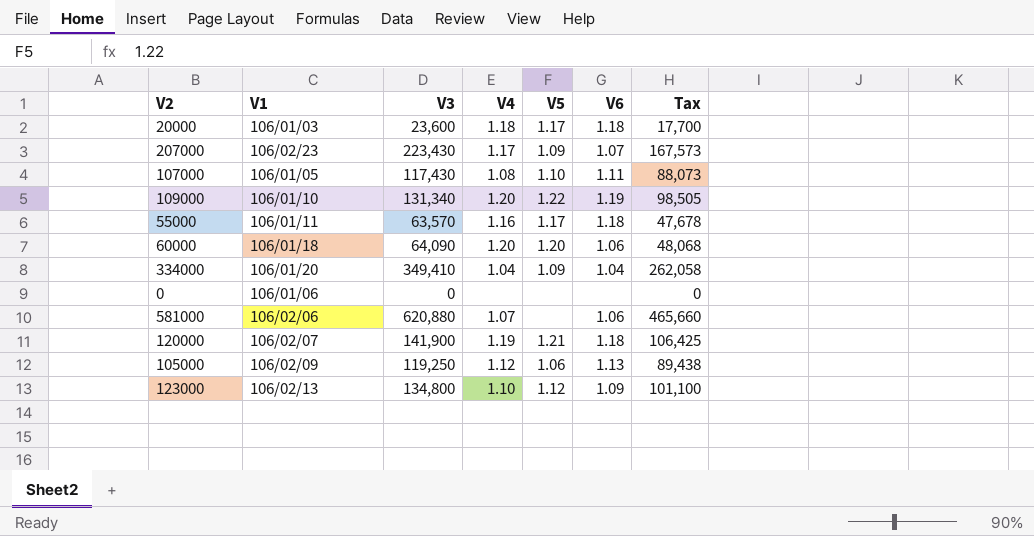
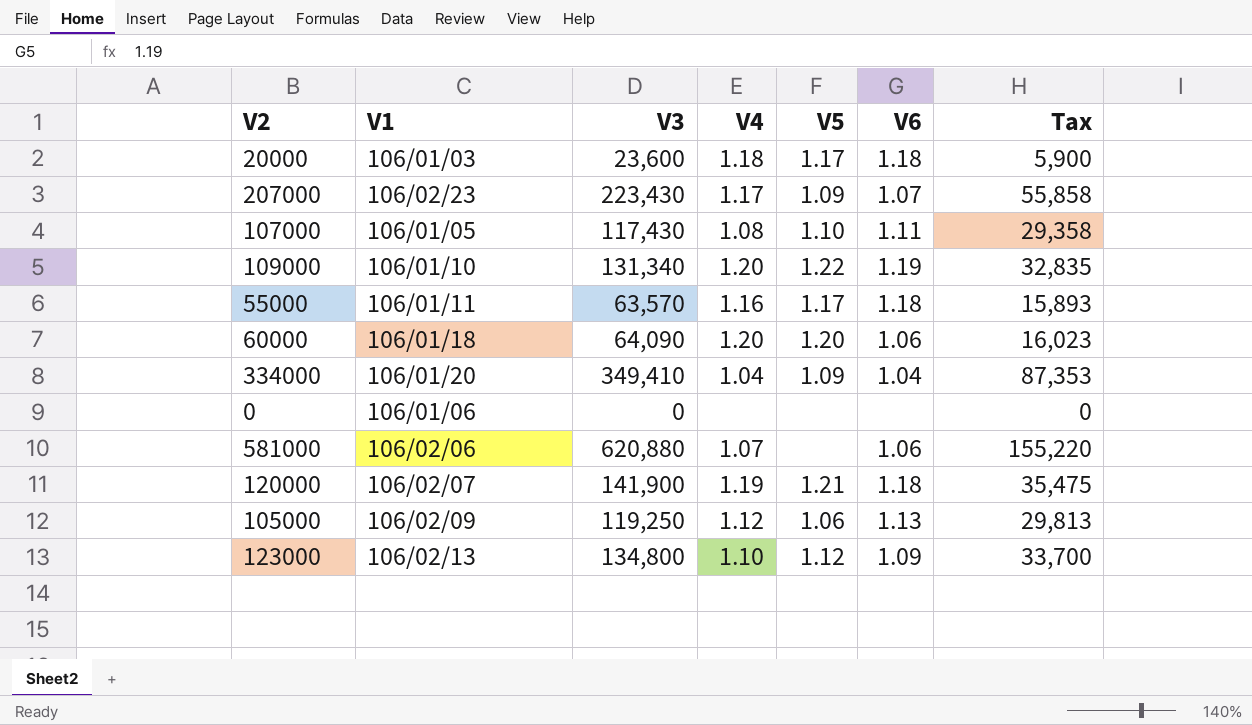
column Tax | formula: [V3] * 0.75 -> [V3] * 0.25

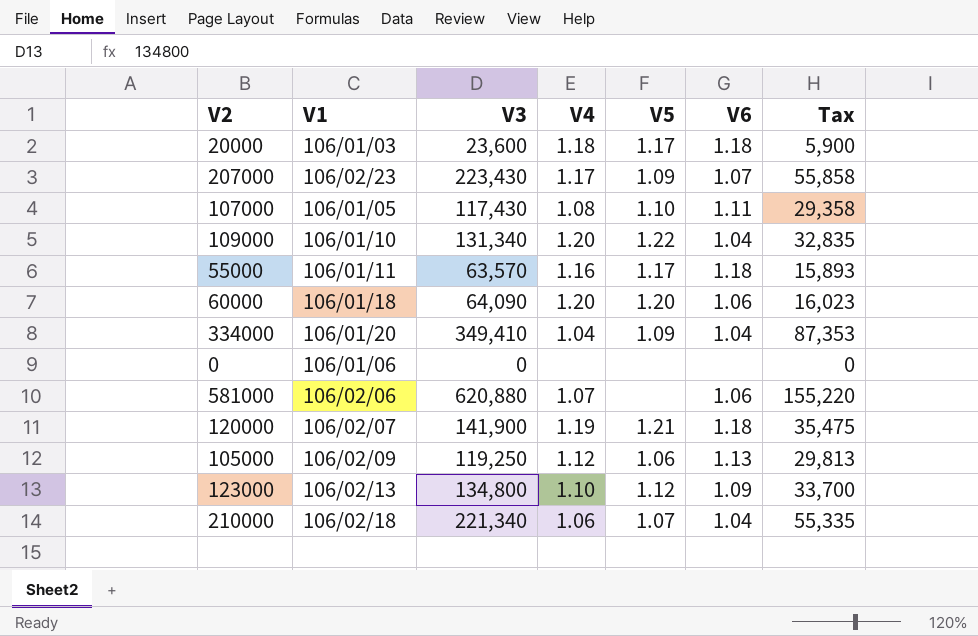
109000 | V6: 1.19 -> 1.04
row 210000: none -> 106/02/18 | 221,340 | 1.06 | 1.07 | 1.04 | 55,335

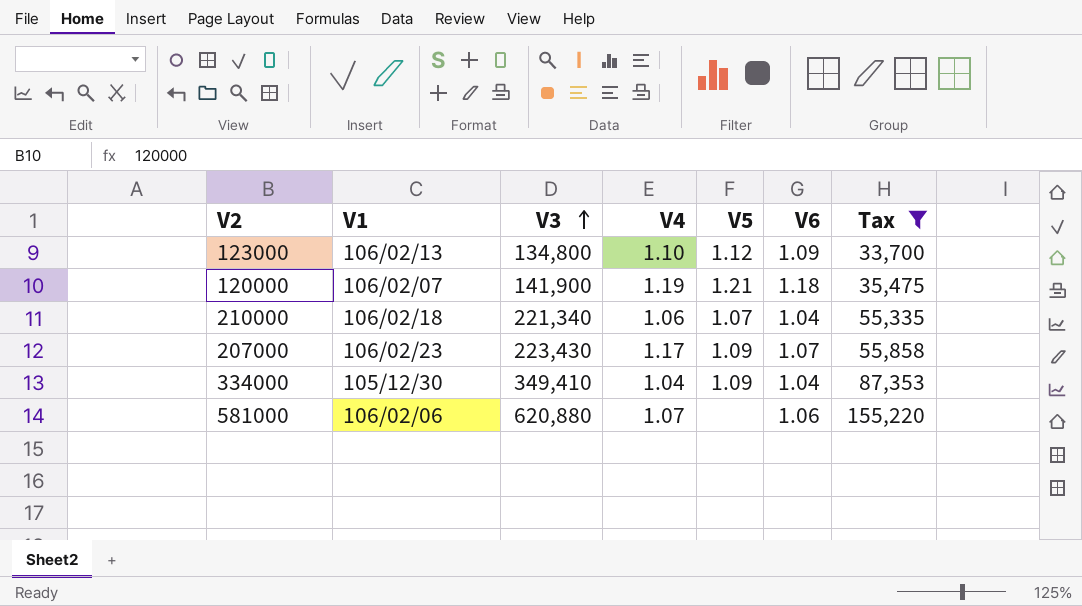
filter: none -> Tax >= 33,700
row order: none -> V3 ascending
334000 | V1: 106/01/20 -> 105/12/30

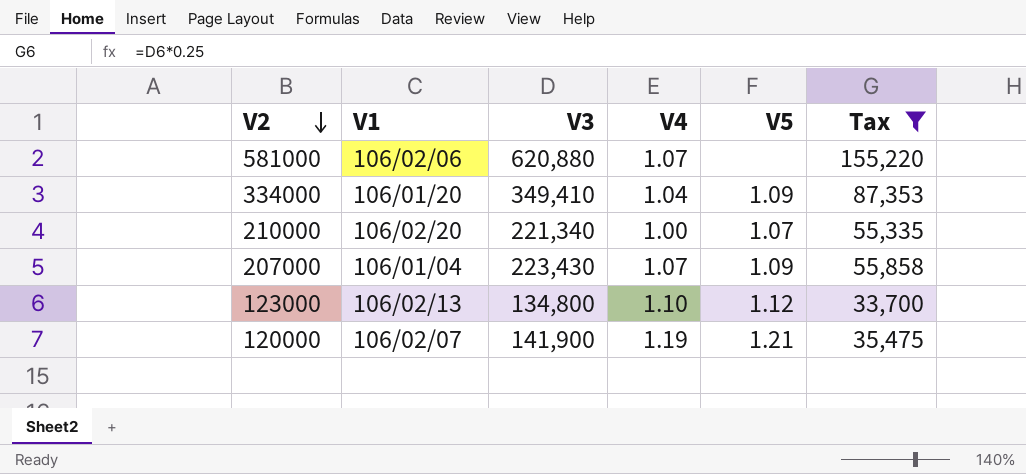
row order: V3 ascending -> V2 descending
column V6 | position: 6 -> none
334000 | V1: 105/12/30 -> 106/01/20
210000 | V1: 106/02/18 -> 106/02/20
210000 | V4: 1.06 -> 1.00
207000 | V1: 106/02/23 -> 106/01/04
207000 | V4: 1.17 -> 1.07

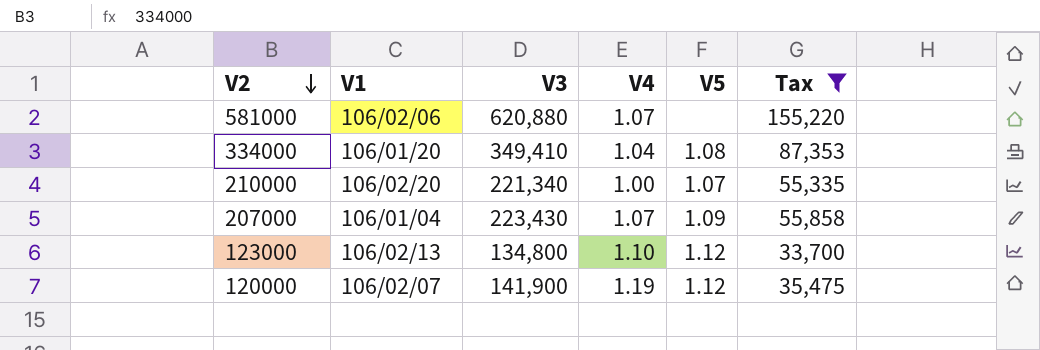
334000 | V5: 1.09 -> 1.08
120000 | V5: 1.21 -> 1.12

